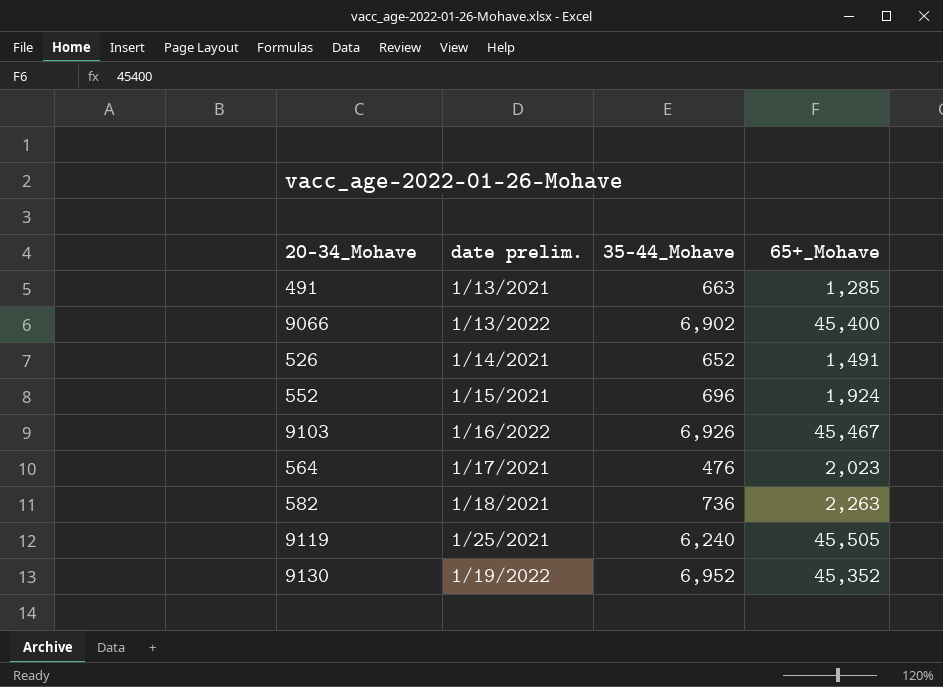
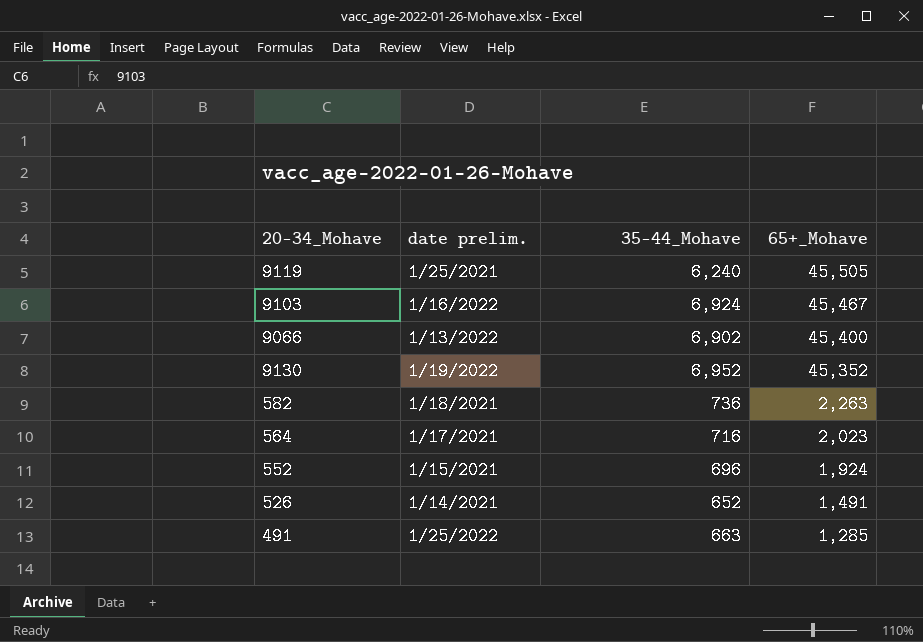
row order: none -> 65+_Mohave descending
9103 | 35-44_Mohave: 6,926 -> 6,924
564 | 35-44_Mohave: 476 -> 716
491 | date prelim.: 1/13/2021 -> 1/25/2022

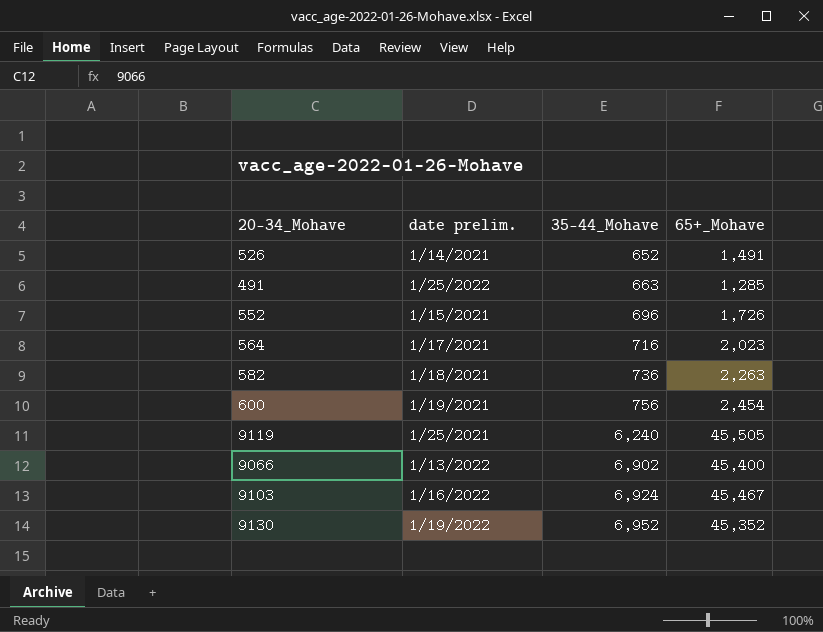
row order: 65+_Mohave descending -> 35-44_Mohave ascending
552 | 65+_Mohave: 1,924 -> 1,726
row 600: none -> 1/19/2021 | 756 | 2,454

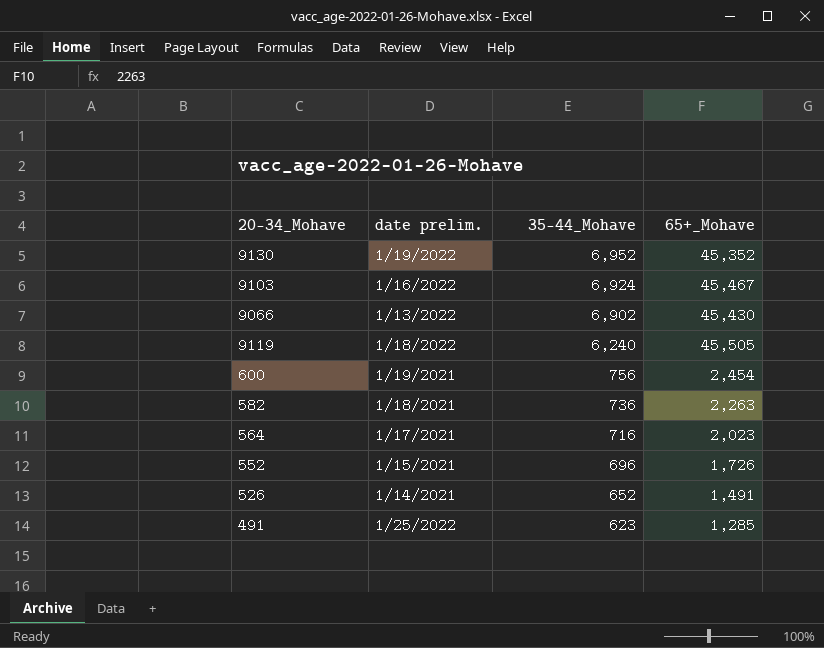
row order: 35-44_Mohave ascending -> 35-44_Mohave descending
9066 | 65+_Mohave: 45,400 -> 45,430
9119 | date prelim.: 1/25/2021 -> 1/18/2022
491 | 35-44_Mohave: 663 -> 623

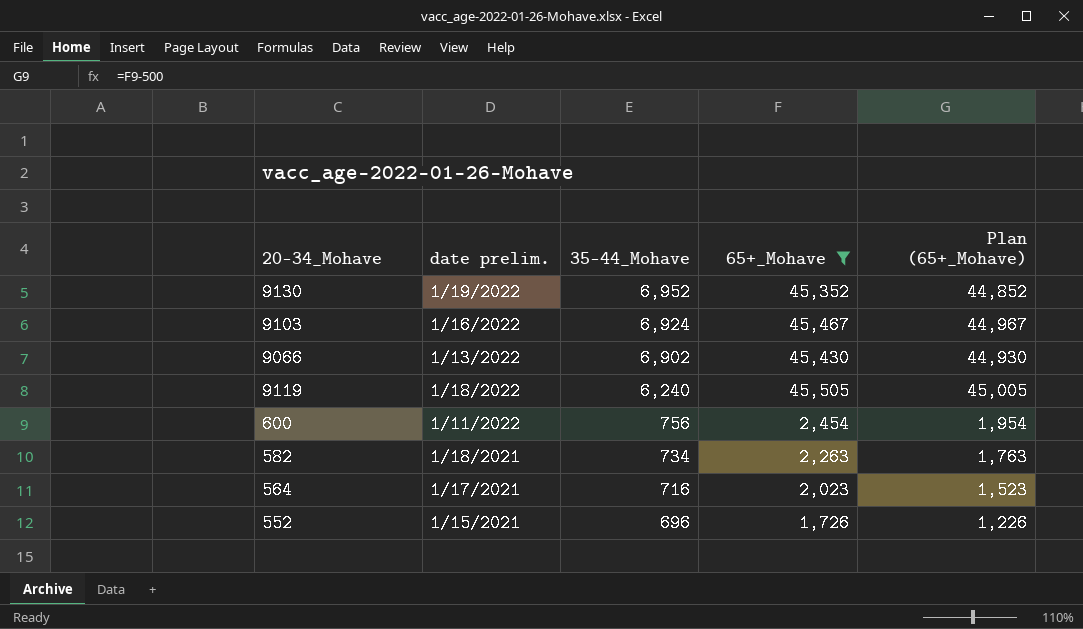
filter: none -> 65+_Mohave >= 1,726
column Plan (65+_Mohave) | formula: none -> [65+_Mohave] - 500
600 | date prelim.: 1/19/2021 -> 1/11/2022
582 | 35-44_Mohave: 736 -> 734

